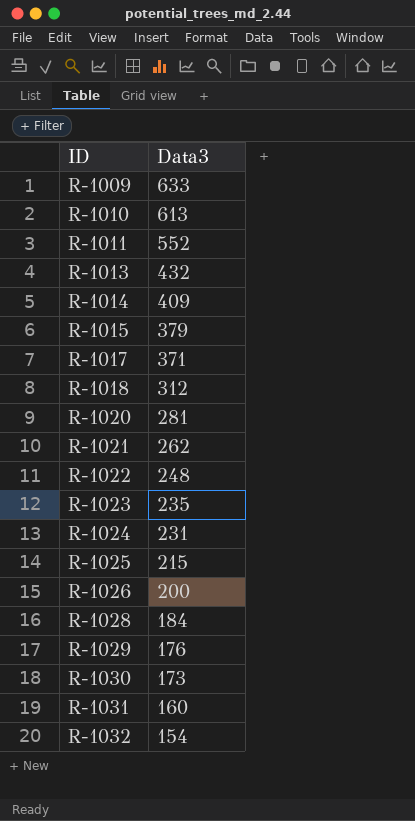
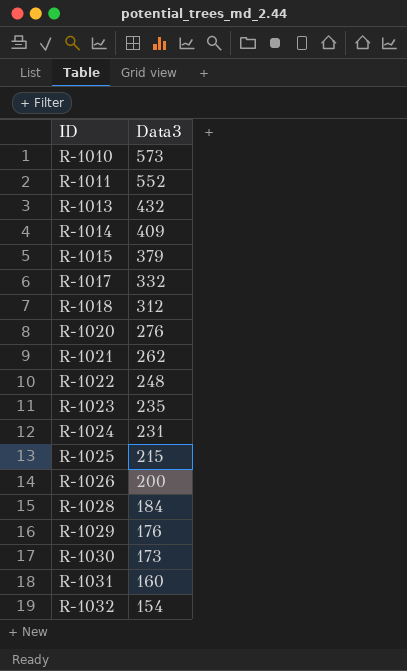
row R-1009: 633 -> none
R-1010 | Data3: 613 -> 573
R-1017 | Data3: 371 -> 332
R-1020 | Data3: 281 -> 276

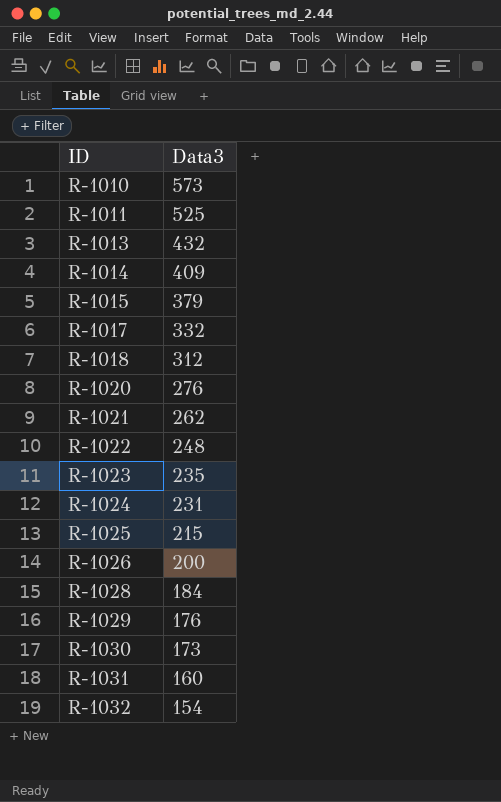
R-1011 | Data3: 552 -> 525

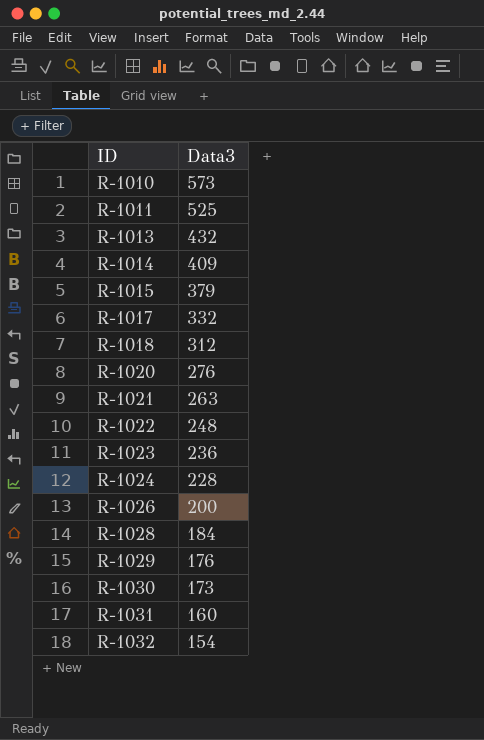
row R-1025: 215 -> none
R-1021 | Data3: 262 -> 263
R-1023 | Data3: 235 -> 236
R-1024 | Data3: 231 -> 228

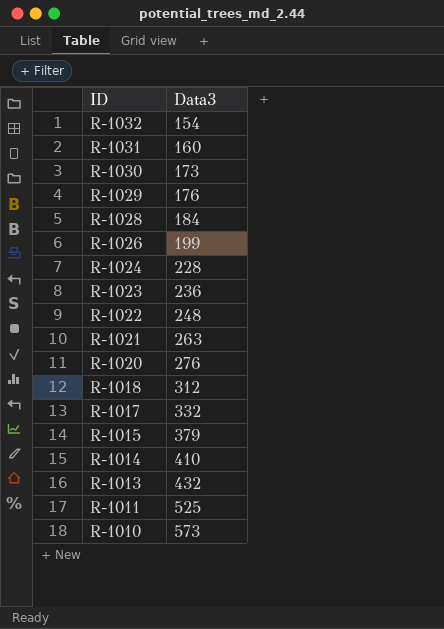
row order: ID ascending -> ID descending
R-1026 | Data3: 200 -> 199
R-1014 | Data3: 409 -> 410

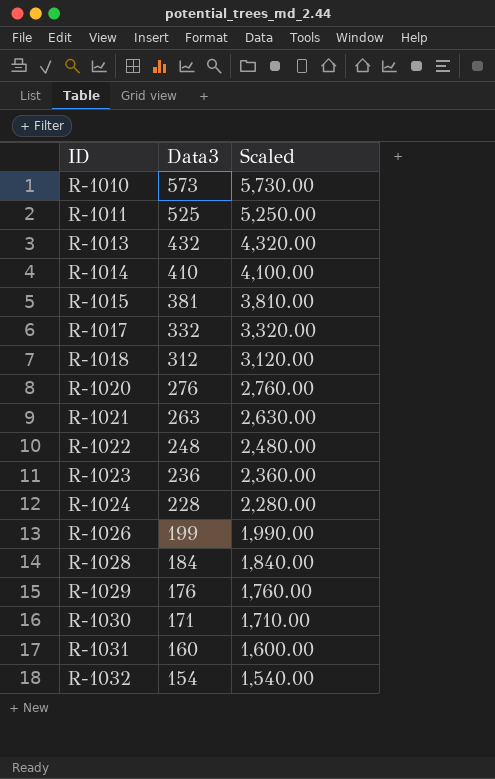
row order: ID descending -> ID ascending
column Scaled | formula: none -> [Data3] * 10
R-1015 | Data3: 379 -> 381
R-1030 | Data3: 173 -> 171

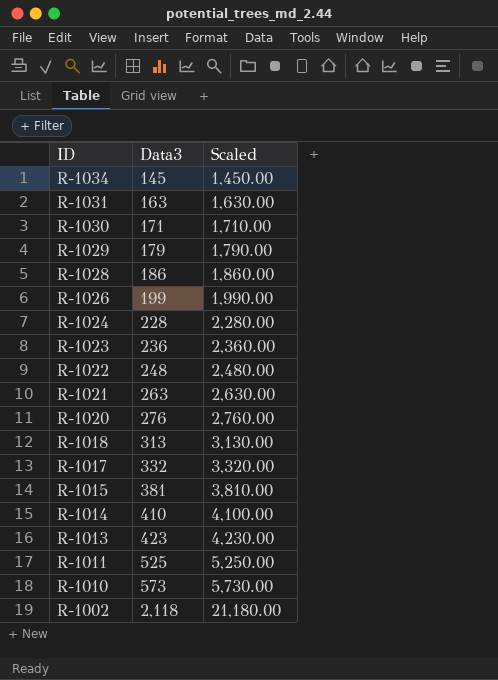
row order: ID ascending -> ID descending
row R-1032: 154 | 1,540.00 -> none
row R-1034: none -> 145 | 1,450.00
R-1031 | Data3: 160 -> 163
R-1031 | Scaled: 1,600.00 -> 1,630.00
R-1029 | Data3: 176 -> 179
R-1029 | Scaled: 1,760.00 -> 1,790.00
R-1028 | Data3: 184 -> 186
R-1028 | Scaled: 1,840.00 -> 1,860.00
R-1018 | Data3: 312 -> 313
R-1018 | Scaled: 3,120.00 -> 3,130.00
R-1013 | Data3: 432 -> 423
R-1013 | Scaled: 4,320.00 -> 4,230.00
row R-1002: none -> 2,118 | 21,180.00

